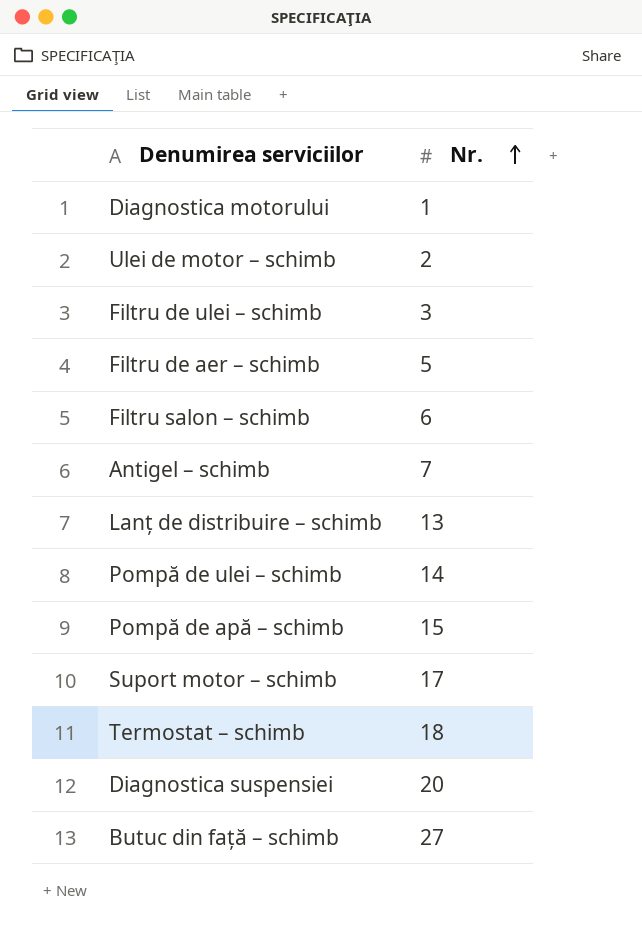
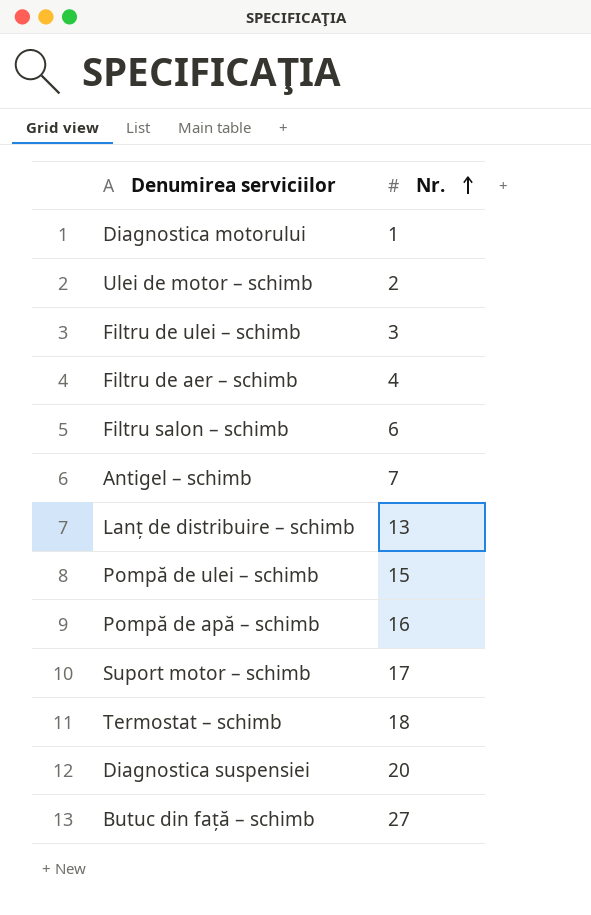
Filtru de aer – schimb | Nr.: 5 -> 4
Pompă de ulei – schimb | Nr.: 14 -> 15
Pompă de apă – schimb | Nr.: 15 -> 16

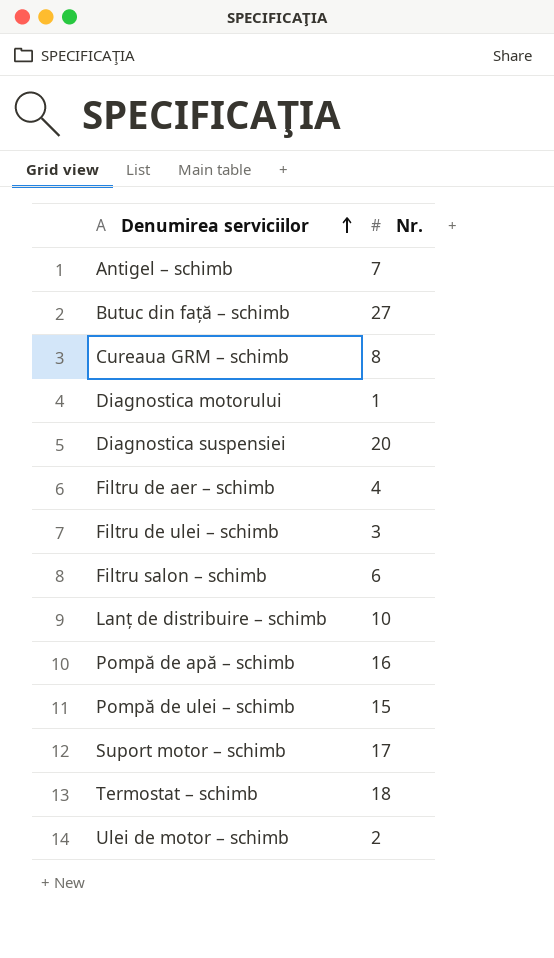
row order: Nr. ascending -> Denumirea serviciilor ascending
row Cureaua GRM – schimb: none -> 8
Lanț de distribuire – schimb | Nr.: 13 -> 10

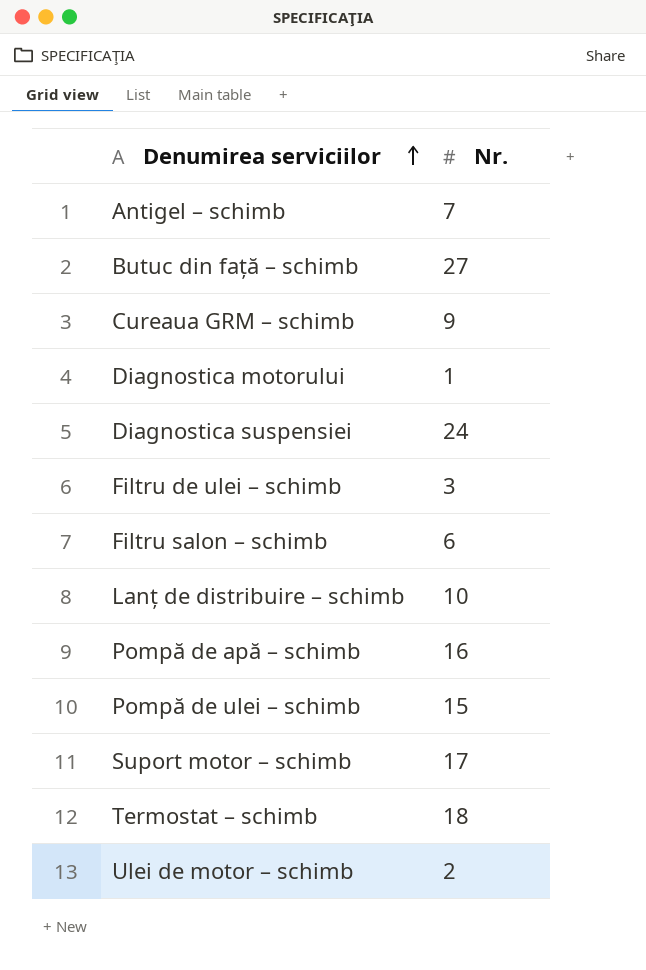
row Filtru de aer – schimb: 4 -> none
Cureaua GRM – schimb | Nr.: 8 -> 9
Diagnostica suspensiei | Nr.: 20 -> 24

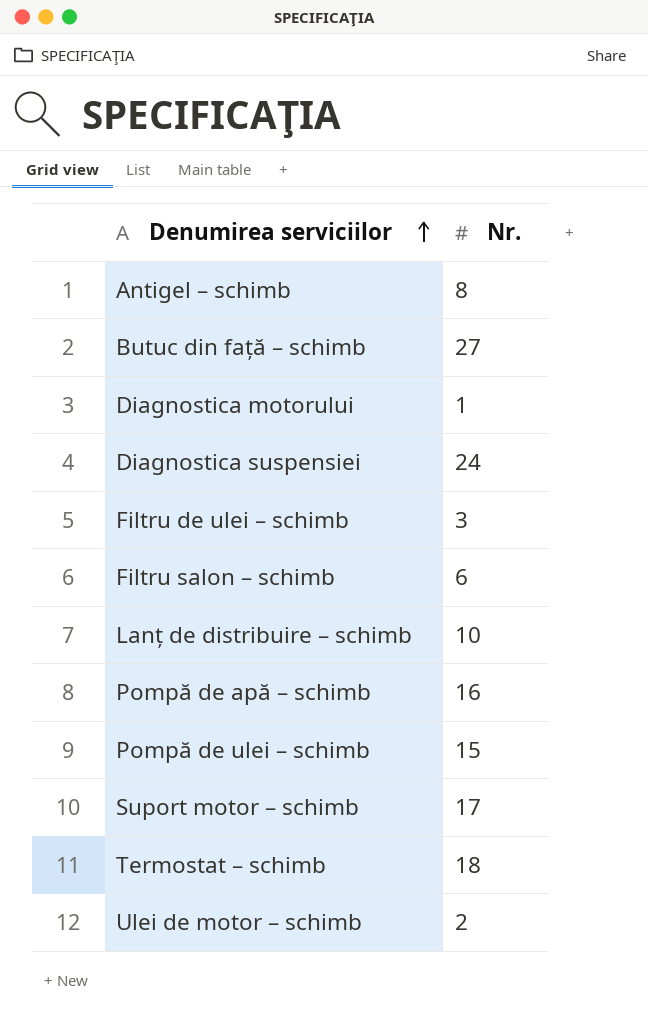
row Cureaua GRM – schimb: 9 -> none
Antigel – schimb | Nr.: 7 -> 8

